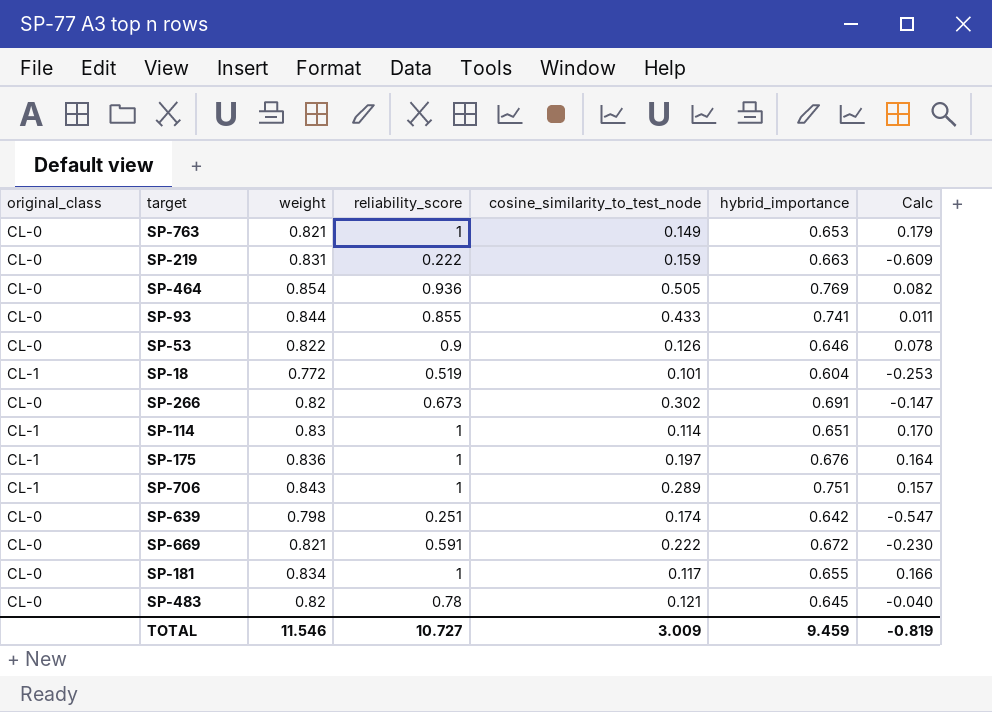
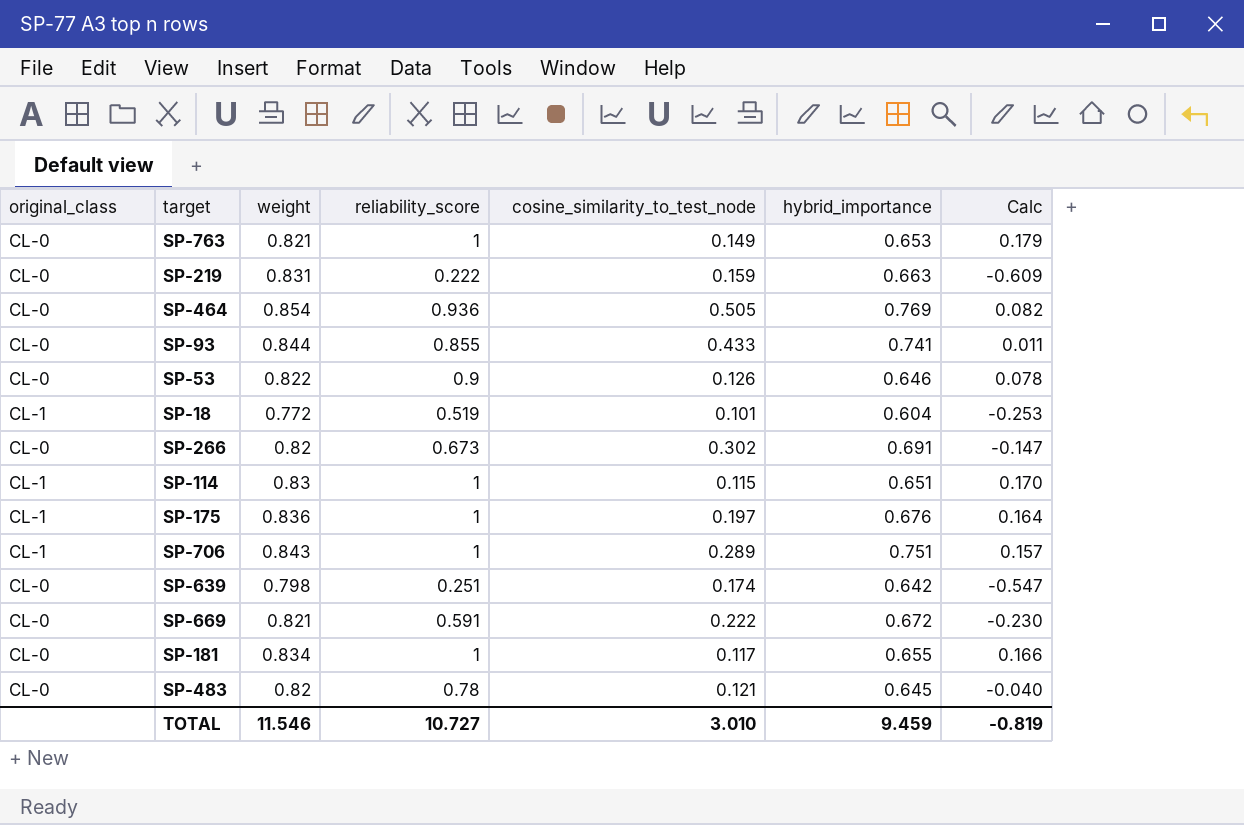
SP-114 | cosine_similarity_to_test_node: 0.114 -> 0.115
TOTAL | cosine_similarity_to_test_node: 3.009 -> 3.010

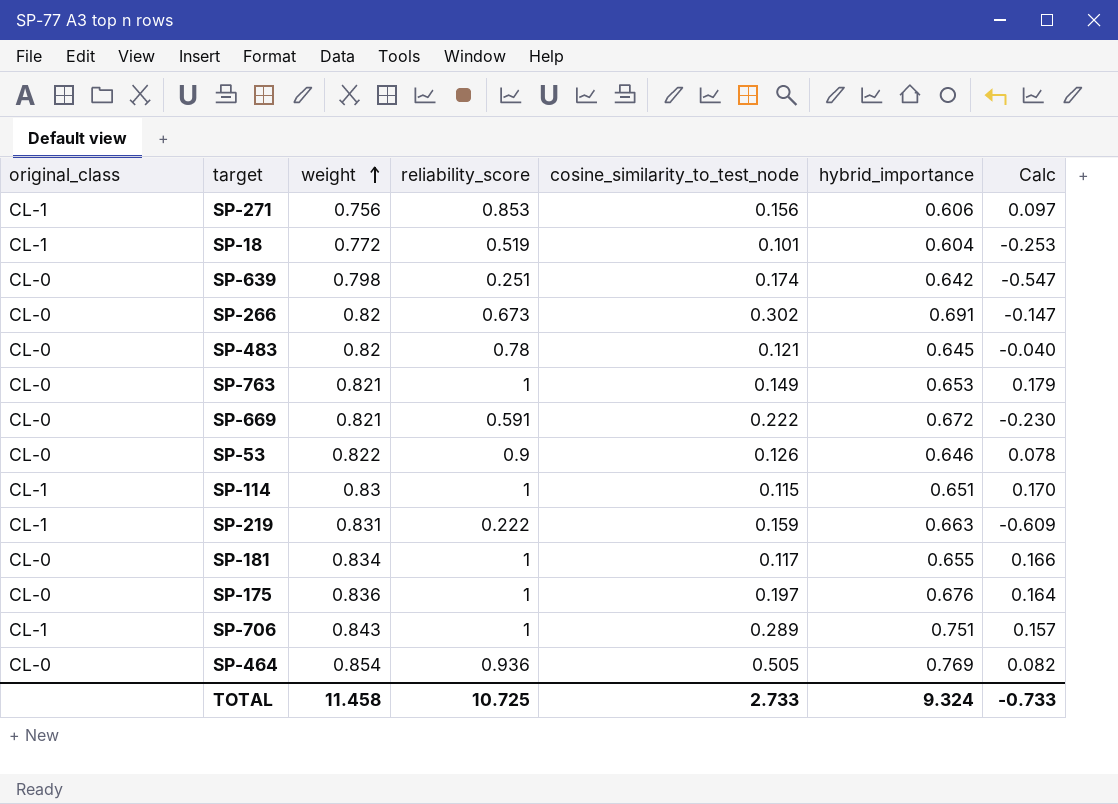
row order: none -> weight ascending
row SP-93: CL-0 | 0.844 | 0.855 | 0.433 | 0.741 | 0.011 -> none
row SP-271: none -> CL-1 | 0.756 | 0.853 | 0.156 | 0.606 | 0.097
SP-219 | original_class: CL-0 -> CL-1
SP-175 | original_class: CL-1 -> CL-0
TOTAL | weight: 11.546 -> 11.458
TOTAL | reliability_score: 10.727 -> 10.725
TOTAL | cosine_similarity_to_test_node: 3.010 -> 2.733
TOTAL | hybrid_importance: 9.459 -> 9.324
TOTAL | Calc: -0.819 -> -0.733

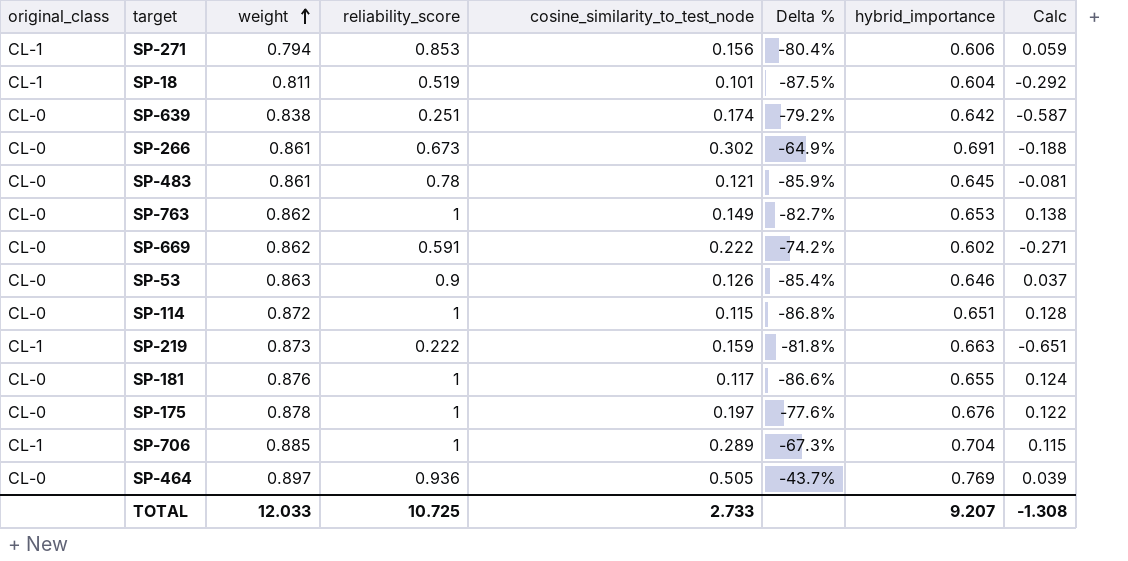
column Delta % | formula: none -> ([cosine_similarity_to_test_node] - [weight]) / [weight]
SP-271 | weight: 0.756 -> 0.794
SP-271 | Calc: 0.097 -> 0.059
SP-18 | weight: 0.772 -> 0.811
SP-18 | Calc: -0.253 -> -0.292
SP-639 | weight: 0.798 -> 0.838
SP-639 | Calc: -0.547 -> -0.587
SP-266 | weight: 0.82 -> 0.861
SP-266 | Calc: -0.147 -> -0.188
SP-483 | weight: 0.82 -> 0.861
SP-483 | Calc: -0.040 -> -0.081
SP-763 | weight: 0.821 -> 0.862
SP-763 | Calc: 0.179 -> 0.138
SP-669 | weight: 0.821 -> 0.862
SP-669 | hybrid_importance: 0.672 -> 0.602
SP-669 | Calc: -0.230 -> -0.271
SP-53 | weight: 0.822 -> 0.863
SP-53 | Calc: 0.078 -> 0.037
SP-114 | original_class: CL-1 -> CL-0
SP-114 | weight: 0.83 -> 0.872
SP-114 | Calc: 0.170 -> 0.128
SP-219 | weight: 0.831 -> 0.873
SP-219 | Calc: -0.609 -> -0.651
SP-181 | weight: 0.834 -> 0.876
SP-181 | Calc: 0.166 -> 0.124
SP-175 | weight: 0.836 -> 0.878
SP-175 | Calc: 0.164 -> 0.122
SP-706 | weight: 0.843 -> 0.885
SP-706 | hybrid_importance: 0.751 -> 0.704
SP-706 | Calc: 0.157 -> 0.115
SP-464 | weight: 0.854 -> 0.897
SP-464 | Calc: 0.082 -> 0.039
TOTAL | weight: 11.458 -> 12.033
TOTAL | hybrid_importance: 9.324 -> 9.207
TOTAL | Calc: -0.733 -> -1.308

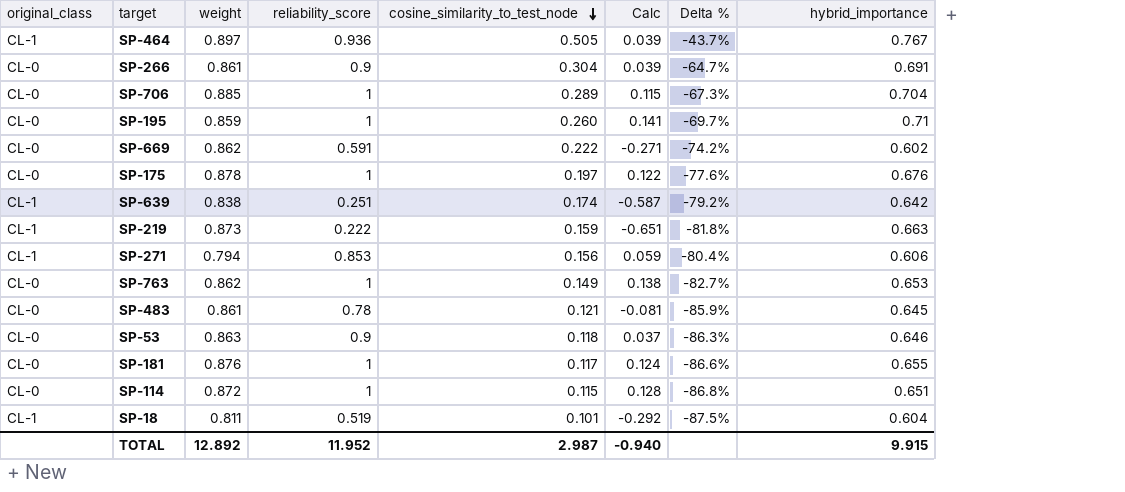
row order: weight ascending -> cosine_similarity_to_test_node descending
column Calc | position: 8 -> 6
SP-464 | original_class: CL-0 -> CL-1
SP-464 | hybrid_importance: 0.769 -> 0.767
SP-266 | reliability_score: 0.673 -> 0.9
SP-266 | cosine_similarity_to_test_node: 0.302 -> 0.304
SP-266 | Calc: -0.188 -> 0.039
SP-266 | Delta %: -64.9% -> -64.7%
SP-706 | original_class: CL-1 -> CL-0
row SP-195: none -> CL-0 | 0.859 | 1 | 0.260 | 0.141 | -69.7% | 0.71
SP-639 | original_class: CL-0 -> CL-1
SP-53 | cosine_similarity_to_test_node: 0.126 -> 0.118
SP-53 | Delta %: -85.4% -> -86.3%
TOTAL | weight: 12.033 -> 12.892
TOTAL | reliability_score: 10.725 -> 11.952
TOTAL | cosine_similarity_to_test_node: 2.733 -> 2.987
TOTAL | Calc: -1.308 -> -0.940
TOTAL | hybrid_importance: 9.207 -> 9.915

